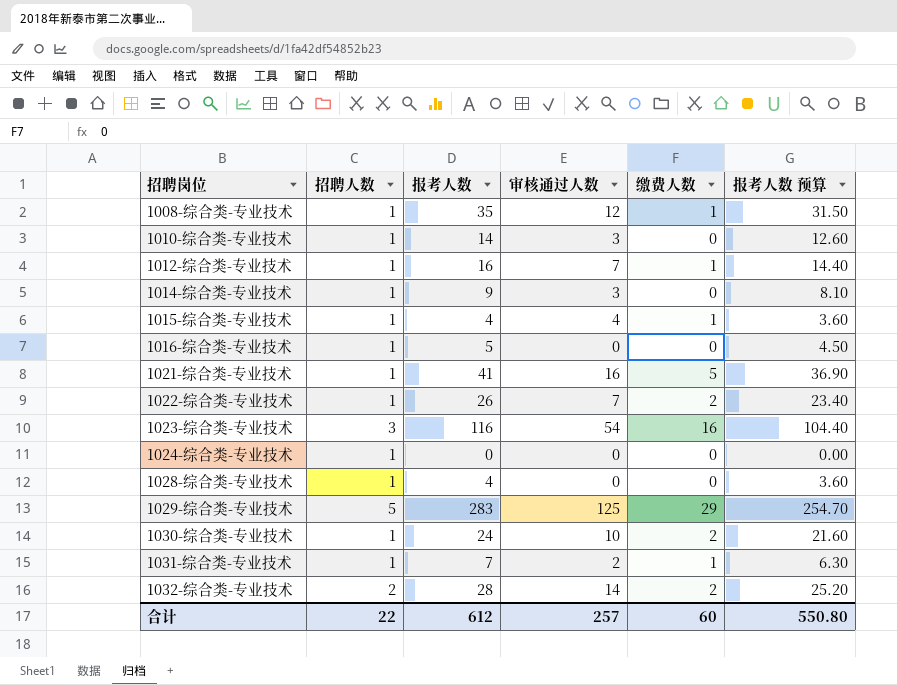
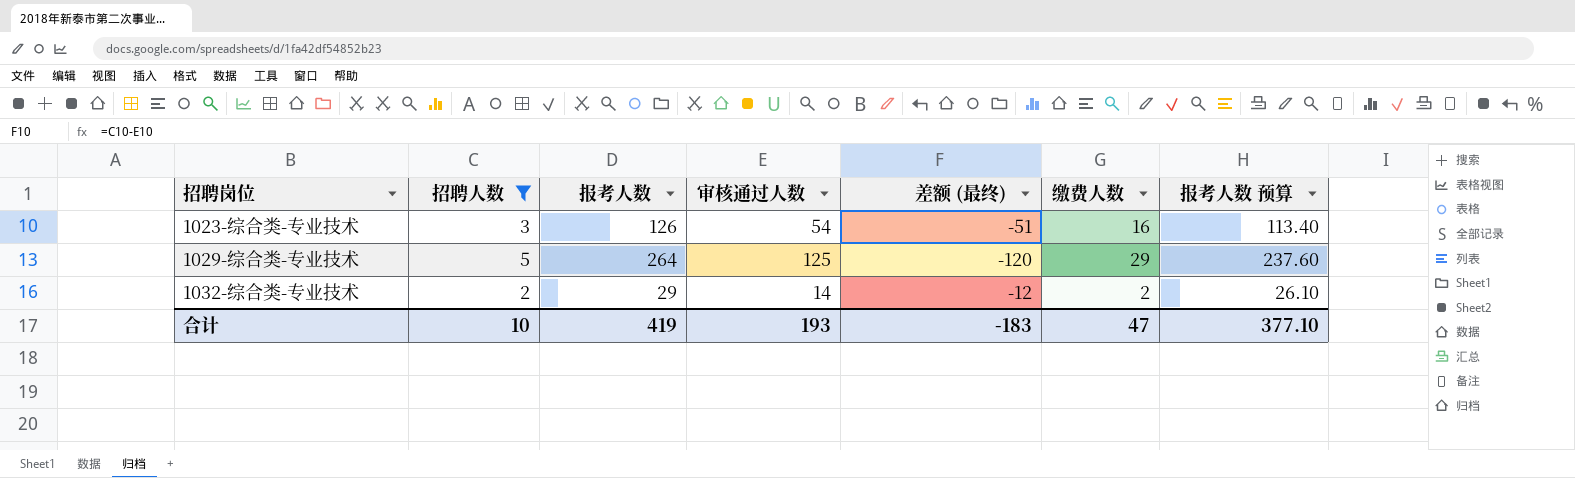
filter: none -> 招聘人数 != 1
column 差额 (最终) | formula: none -> [招聘人数] - [审核通过人数]
1023-综合类-专业技术 | 报考人数: 116 -> 126
1023-综合类-专业技术 | 报考人数 预算: 104.40 -> 113.40
1029-综合类-专业技术 | 报考人数: 283 -> 264
1029-综合类-专业技术 | 报考人数 预算: 254.70 -> 237.60
1032-综合类-专业技术 | 报考人数: 28 -> 29
1032-综合类-专业技术 | 报考人数 预算: 25.20 -> 26.10
合计 | 招聘人数: 22 -> 10
合计 | 报考人数: 612 -> 419
合计 | 审核通过人数: 257 -> 193
合计 | 缴费人数: 60 -> 47
合计 | 报考人数 预算: 550.80 -> 377.10

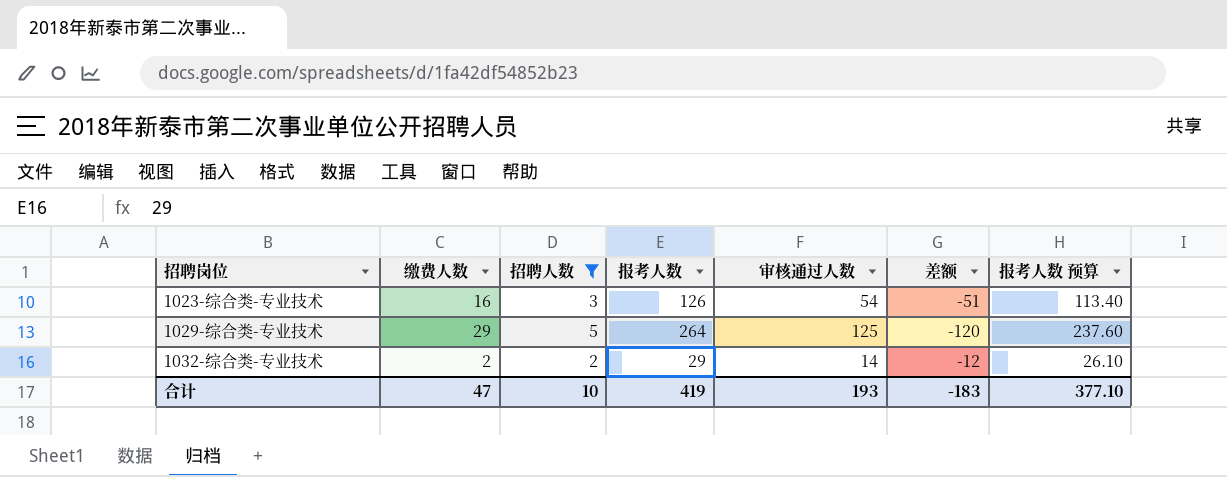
column 缴费人数 | position: 6 -> 2
column name: 差额 (最终) -> 差额

